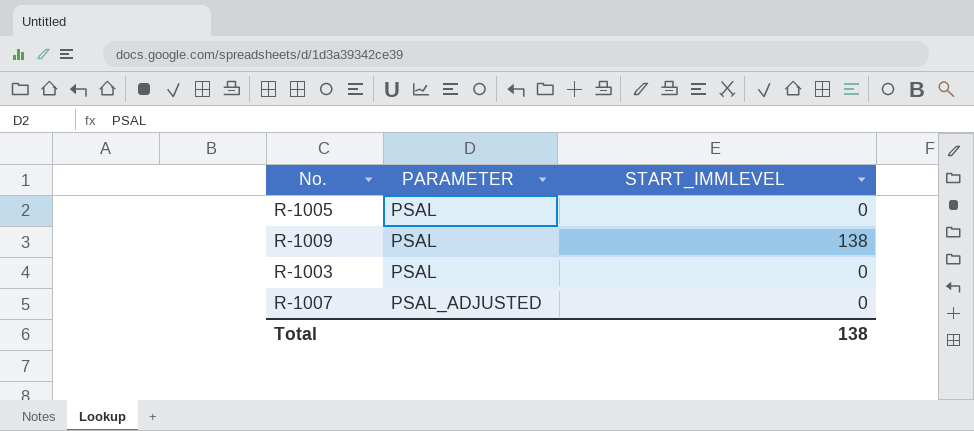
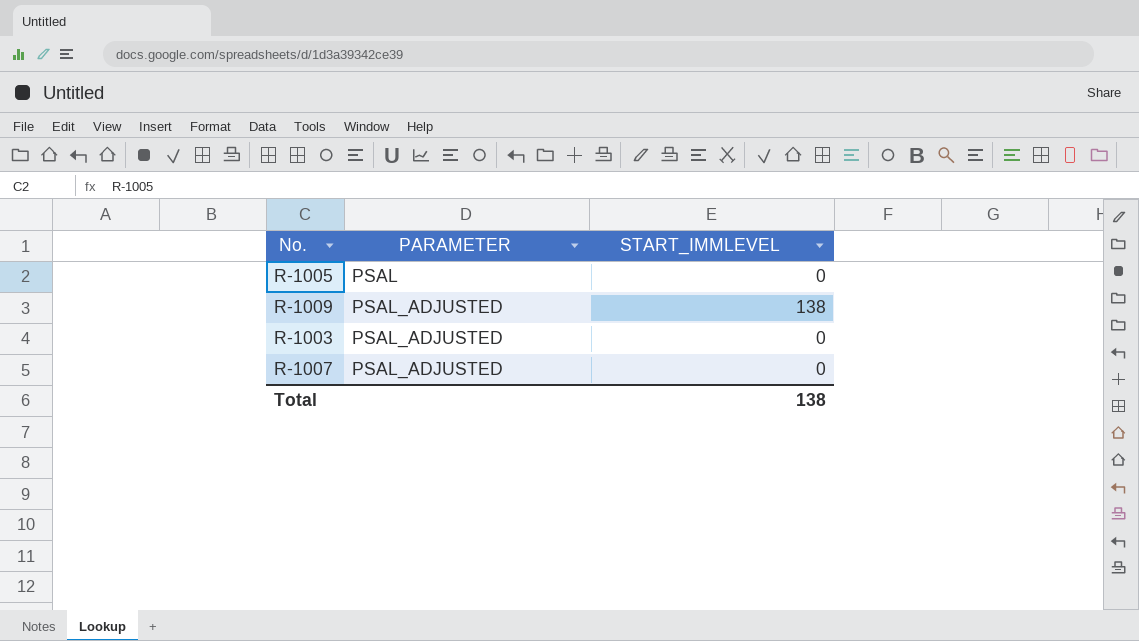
R-1009 | PARAMETER: PSAL -> PSAL_ADJUSTED
R-1003 | PARAMETER: PSAL -> PSAL_ADJUSTED

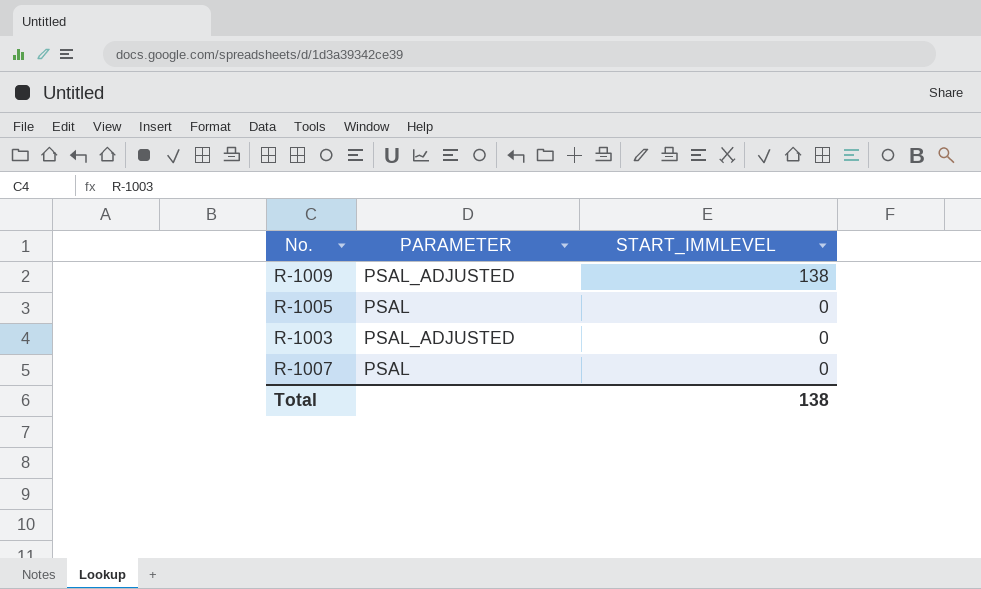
row order: PARAMETER ascending -> START_IMMLEVEL descending
R-1007 | PARAMETER: PSAL_ADJUSTED -> PSAL

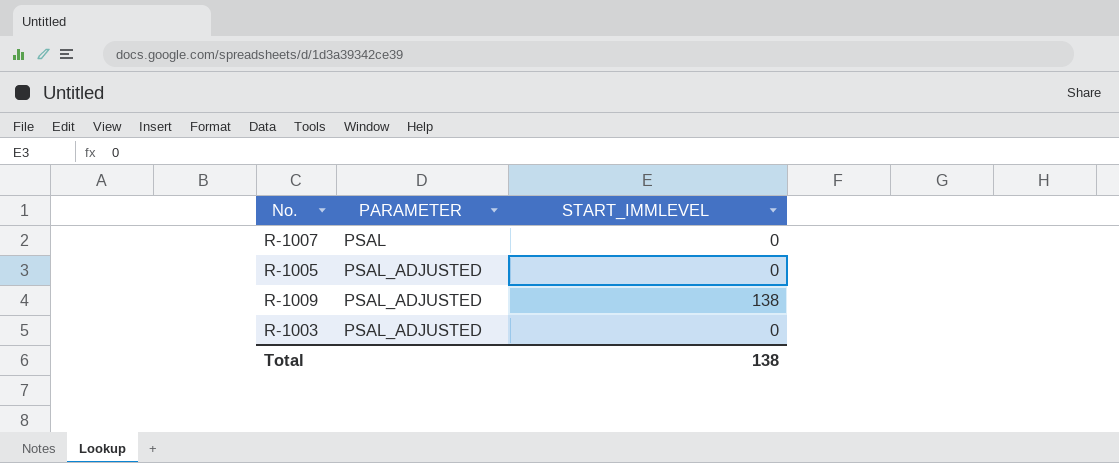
row order: START_IMMLEVEL descending -> PARAMETER ascending
R-1005 | PARAMETER: PSAL -> PSAL_ADJUSTED

